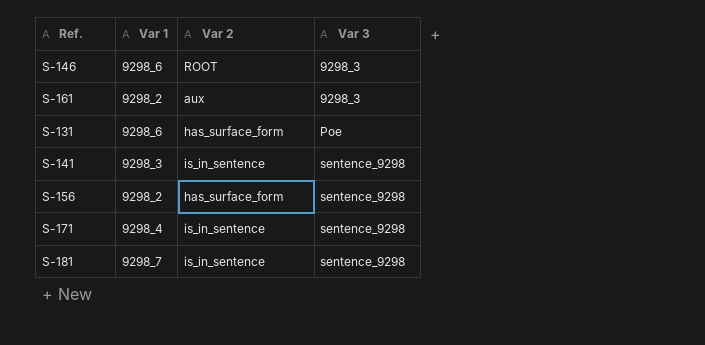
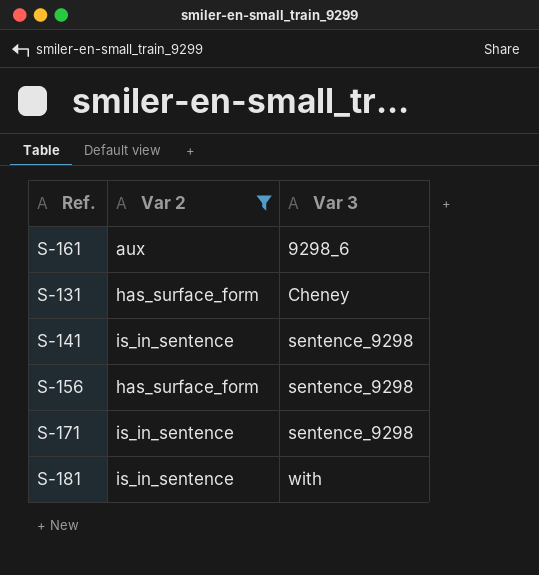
filter: none -> Var 2 != ROOT
column Var 1 | position: 2 -> none
S-161 | Var 3: 9298_3 -> 9298_6
S-131 | Var 3: Poe -> Cheney
S-181 | Var 3: sentence_9298 -> with

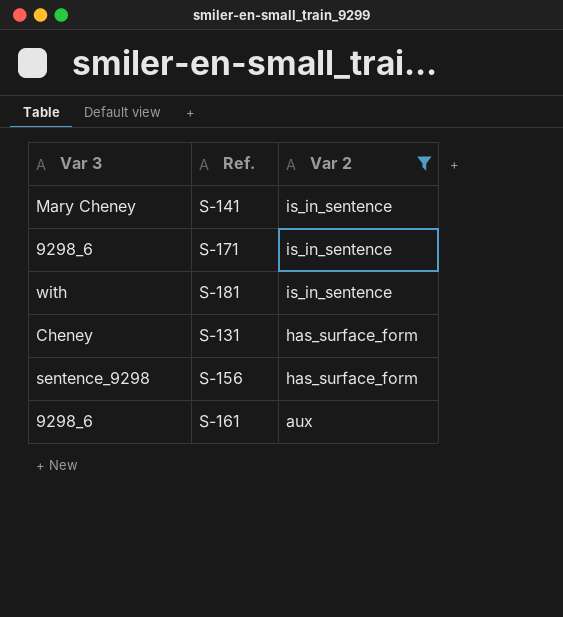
row order: Var 3 ascending -> Var 2 descending
column Var 3 | position: 3 -> 1
S-141 | Var 3: sentence_9298 -> Mary Cheney
S-171 | Var 3: sentence_9298 -> 9298_6

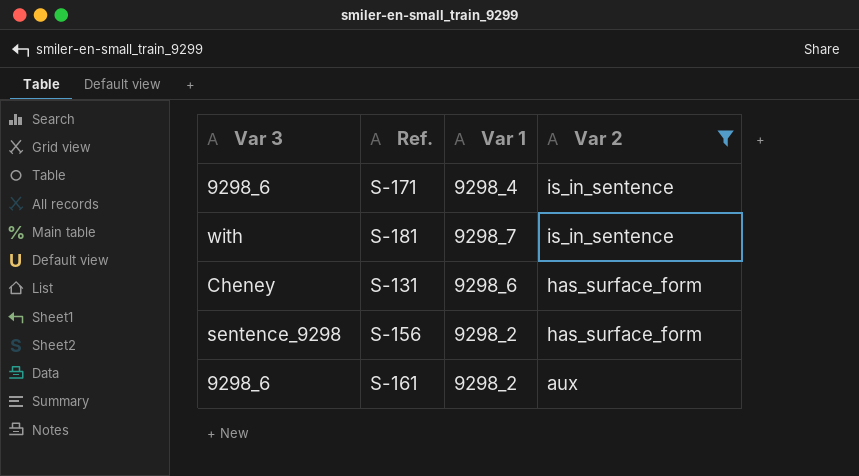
column Var 1 | position: none -> 3
row S-141: Mary Cheney | is_in_sentence -> none

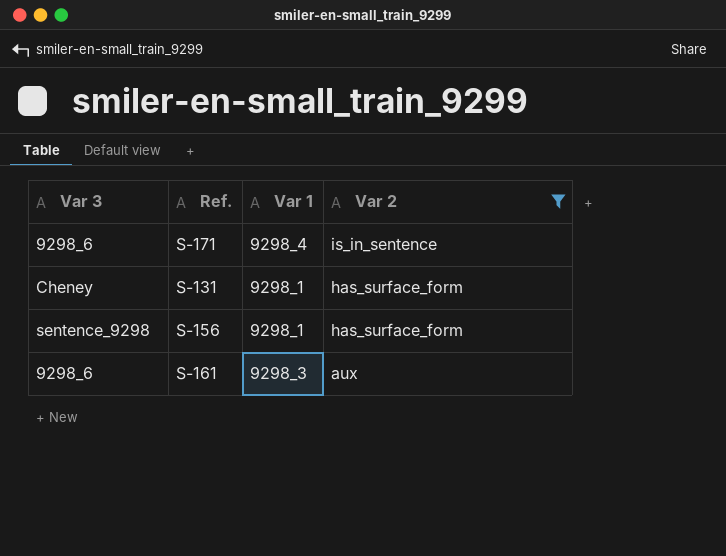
row S-181: with | 9298_7 | is_in_sentence -> none
S-131 | Var 1: 9298_6 -> 9298_1
S-156 | Var 1: 9298_2 -> 9298_1
S-161 | Var 1: 9298_2 -> 9298_3

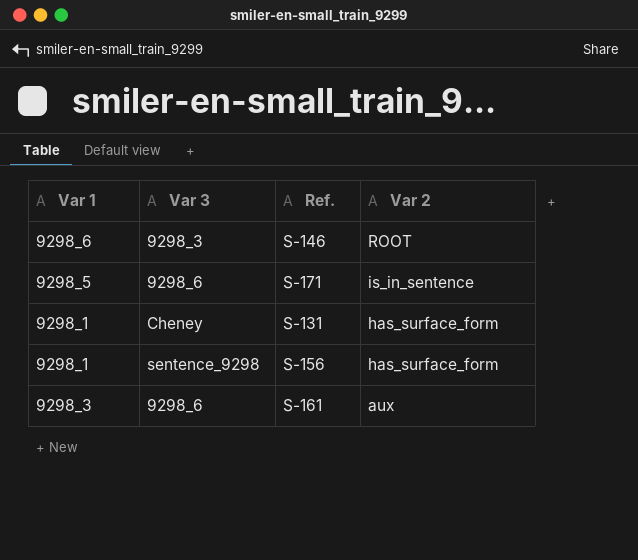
filter: Var 2 != ROOT -> none
column Var 1 | position: 3 -> 1
S-171 | Var 1: 9298_4 -> 9298_5

